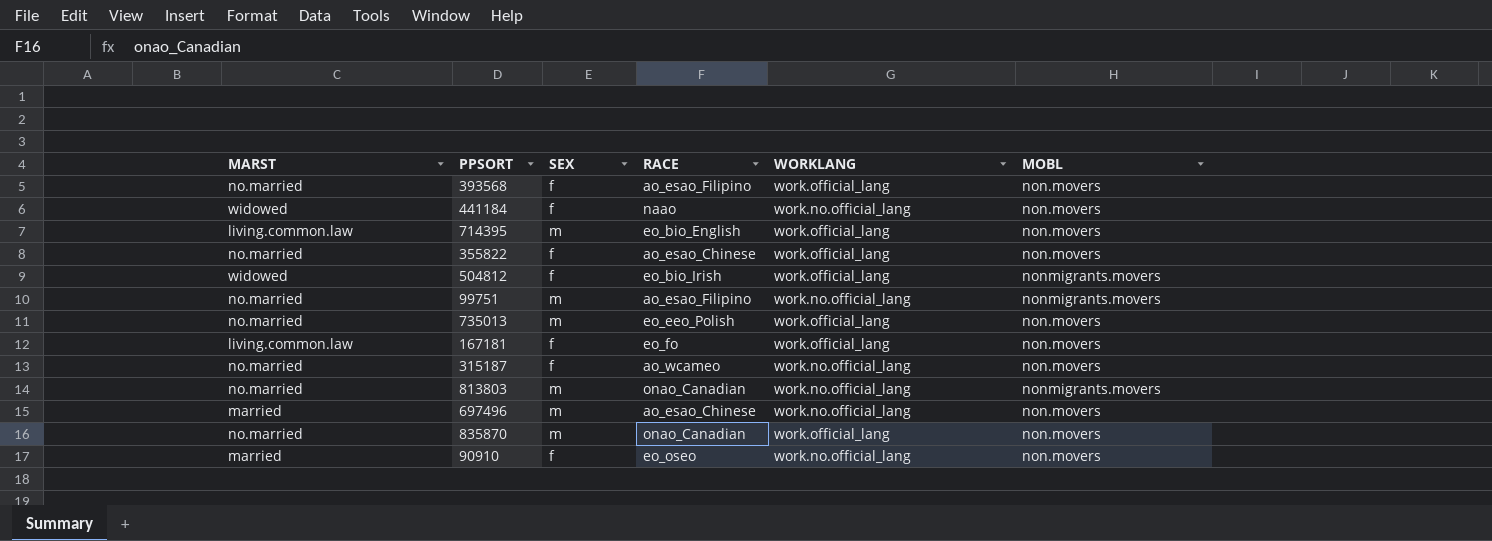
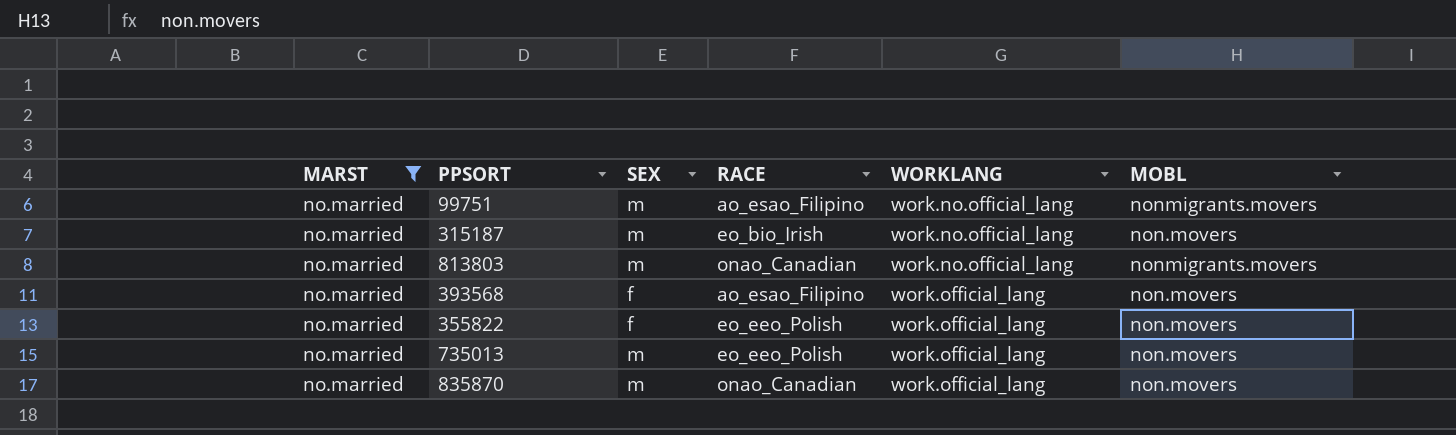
filter: none -> MARST = no.married
row order: none -> WORKLANG ascending
315187 | SEX: f -> m
315187 | RACE: ao_wcameo -> eo_bio_Irish
355822 | RACE: ao_esao_Chinese -> eo_eeo_Polish

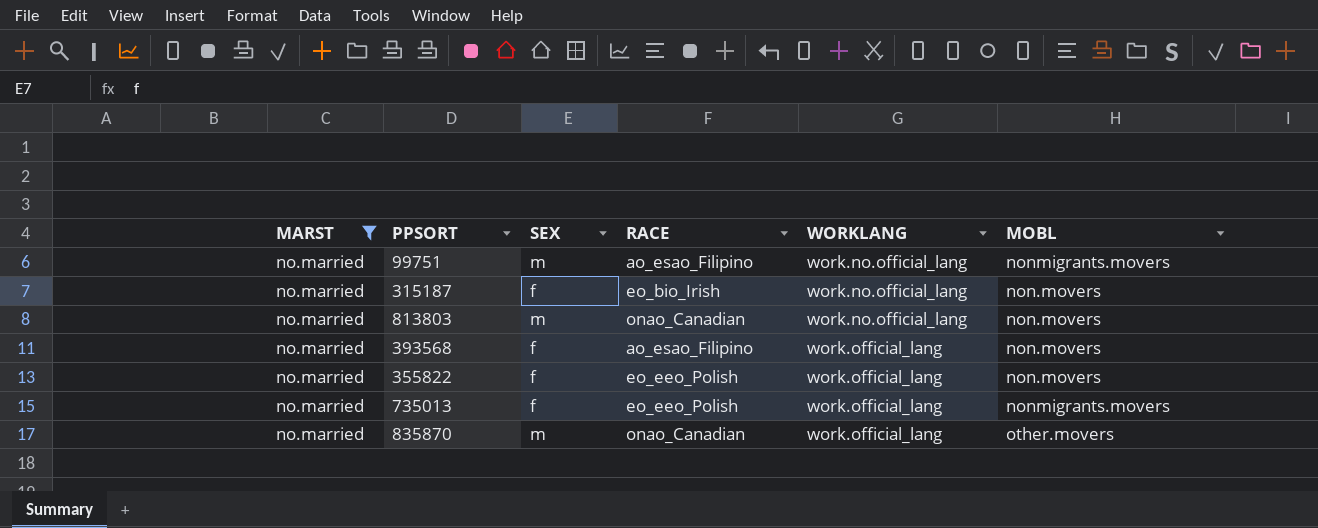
315187 | SEX: m -> f
813803 | MOBL: nonmigrants.movers -> non.movers
735013 | SEX: m -> f
735013 | MOBL: non.movers -> nonmigrants.movers
835870 | MOBL: non.movers -> other.movers

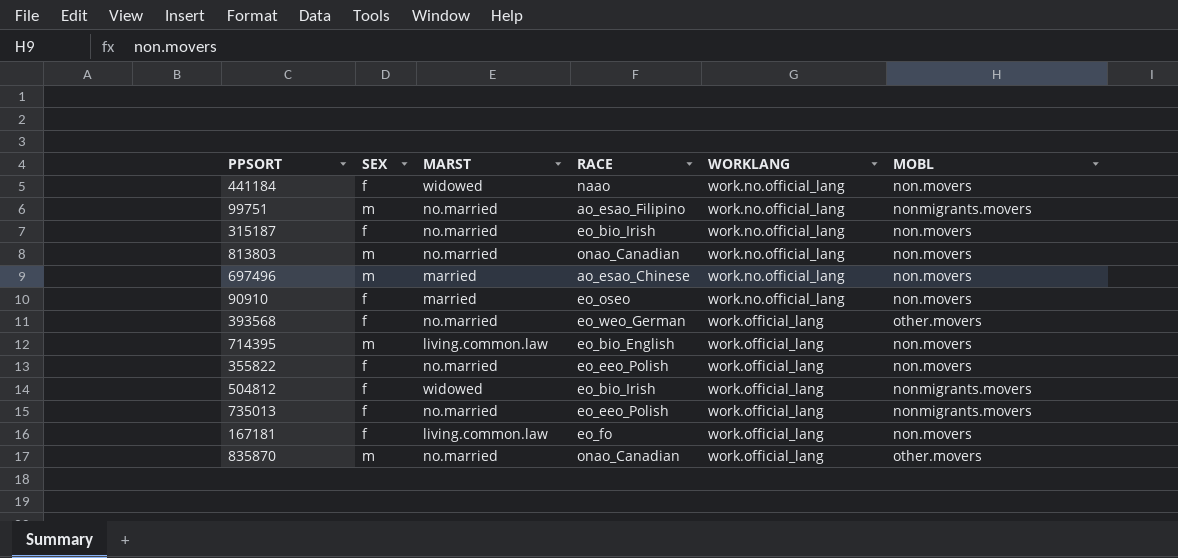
filter: MARST = no.married -> none
column MARST | position: 1 -> 3
393568 | RACE: ao_esao_Filipino -> eo_weo_German
393568 | MOBL: non.movers -> other.movers

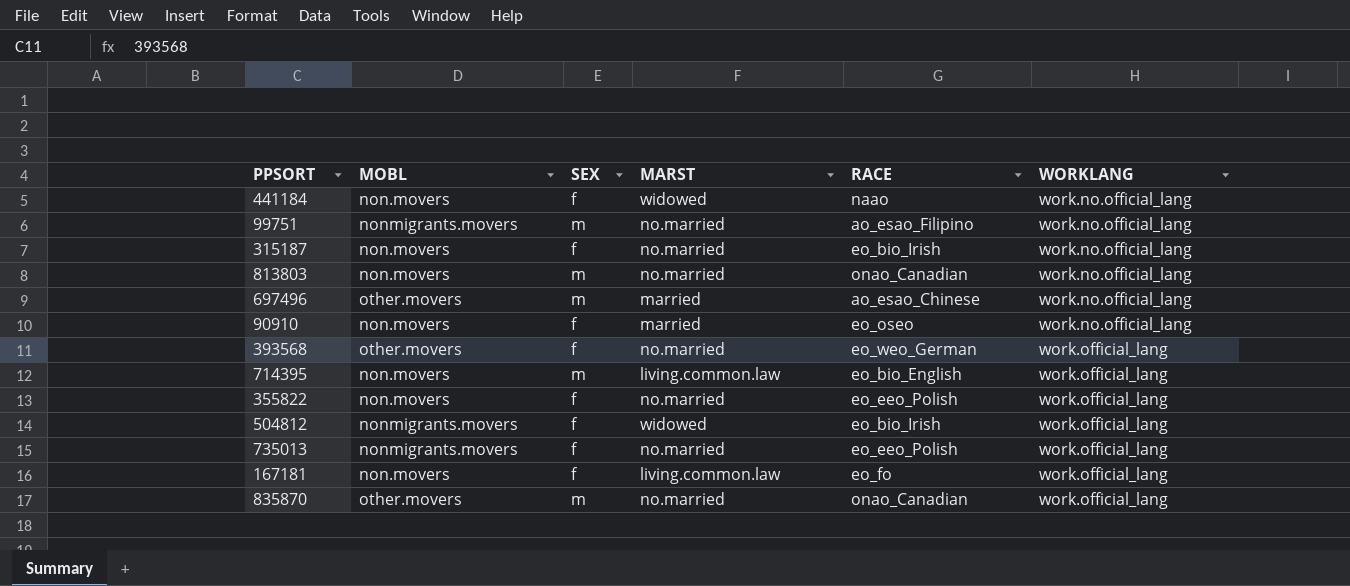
column MOBL | position: 6 -> 2
697496 | MOBL: non.movers -> other.movers

